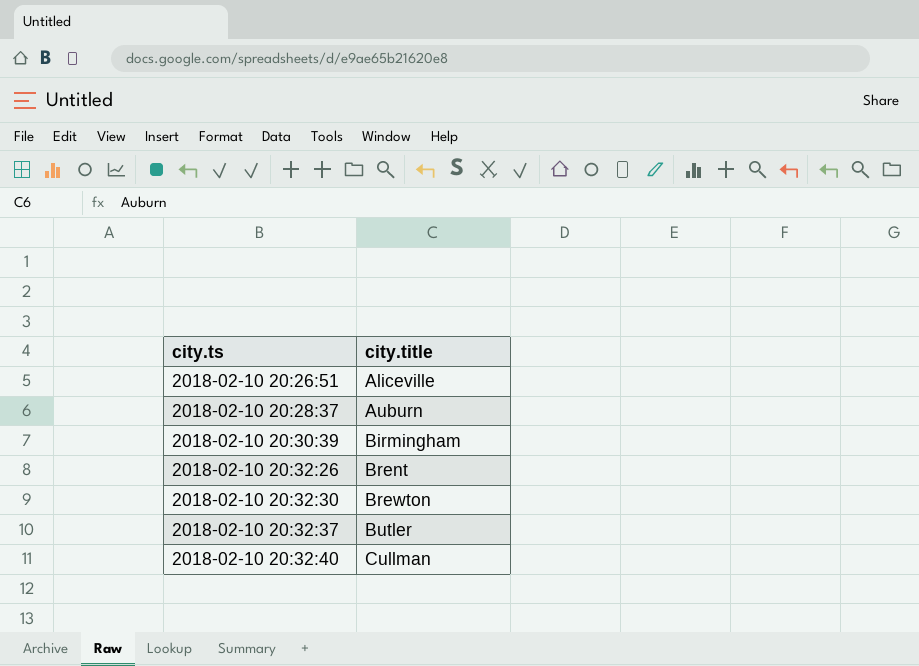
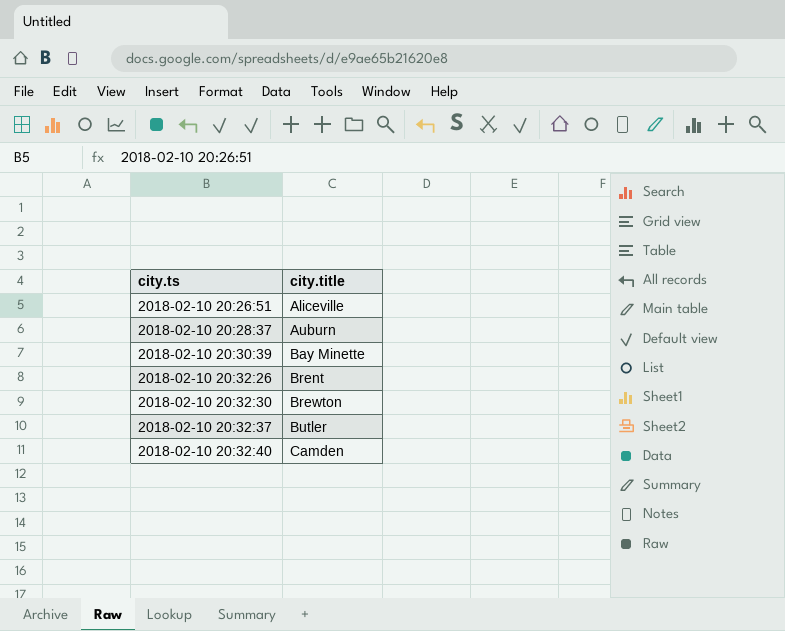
2018-02-10 20:30:39 | city.title: Birmingham -> Bay Minette
2018-02-10 20:32:40 | city.title: Cullman -> Camden

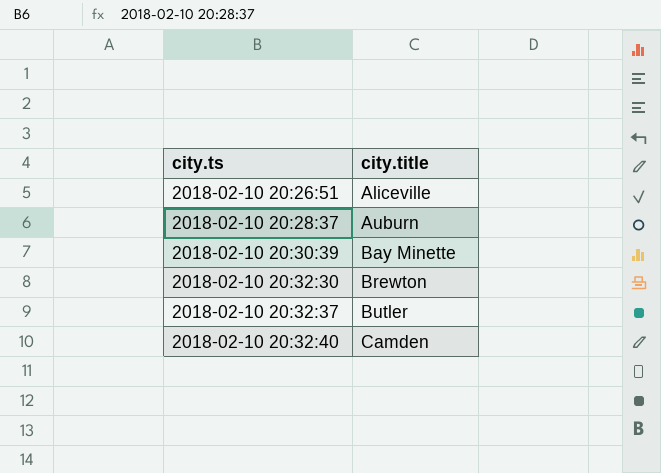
row 2018-02-10 20:32:26: Brent -> none

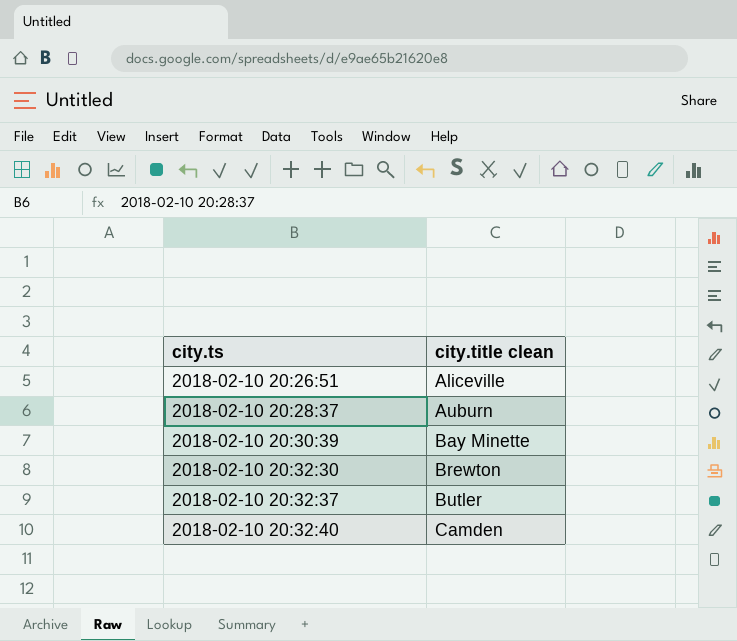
column name: city.title -> city.title clean

